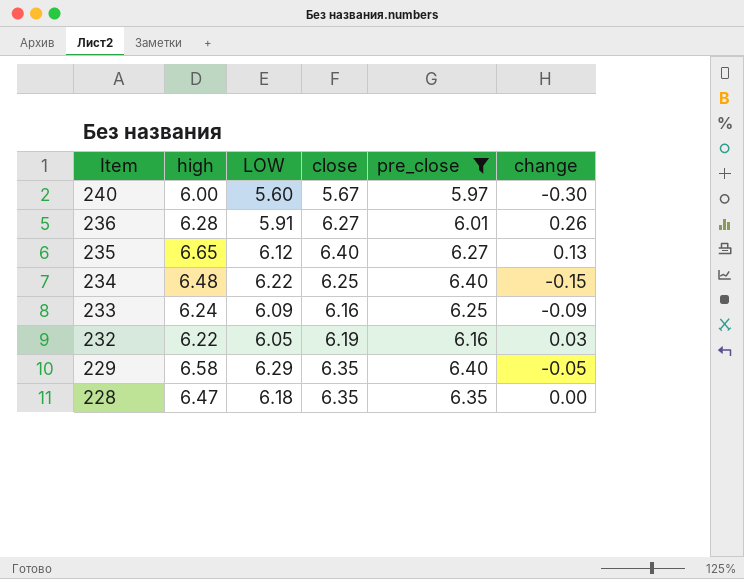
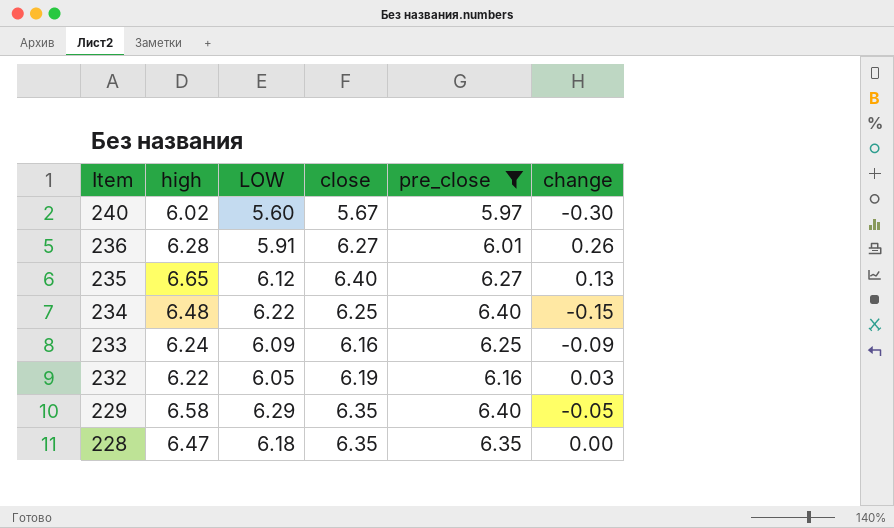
240 | high: 6.00 -> 6.02

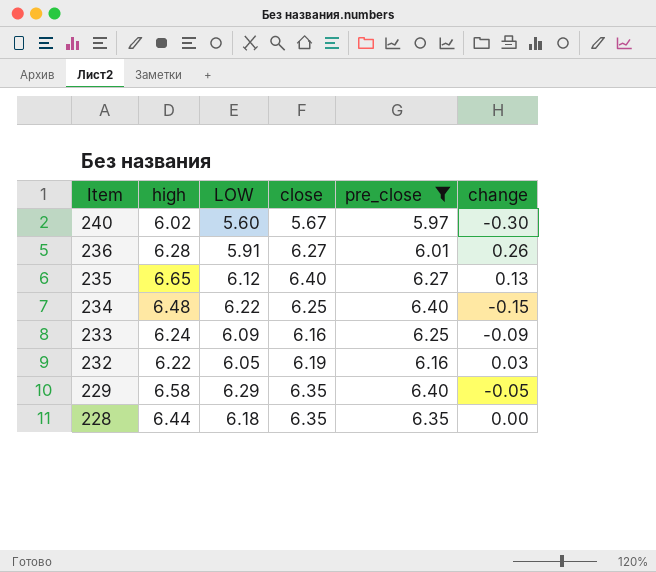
228 | high: 6.47 -> 6.44

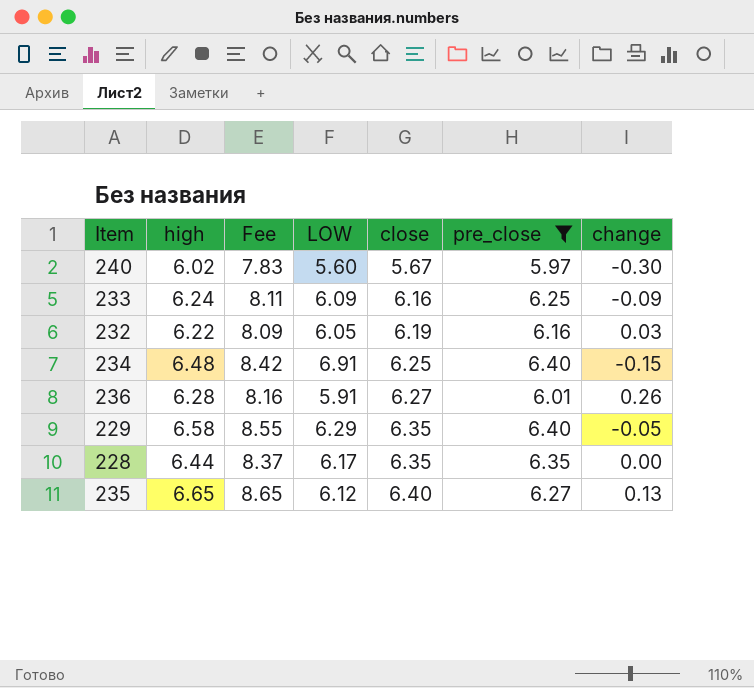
row order: Item descending -> close ascending
column Fee | formula: none -> [high] * 1.3
234 | LOW: 6.22 -> 6.91
228 | LOW: 6.18 -> 6.17

